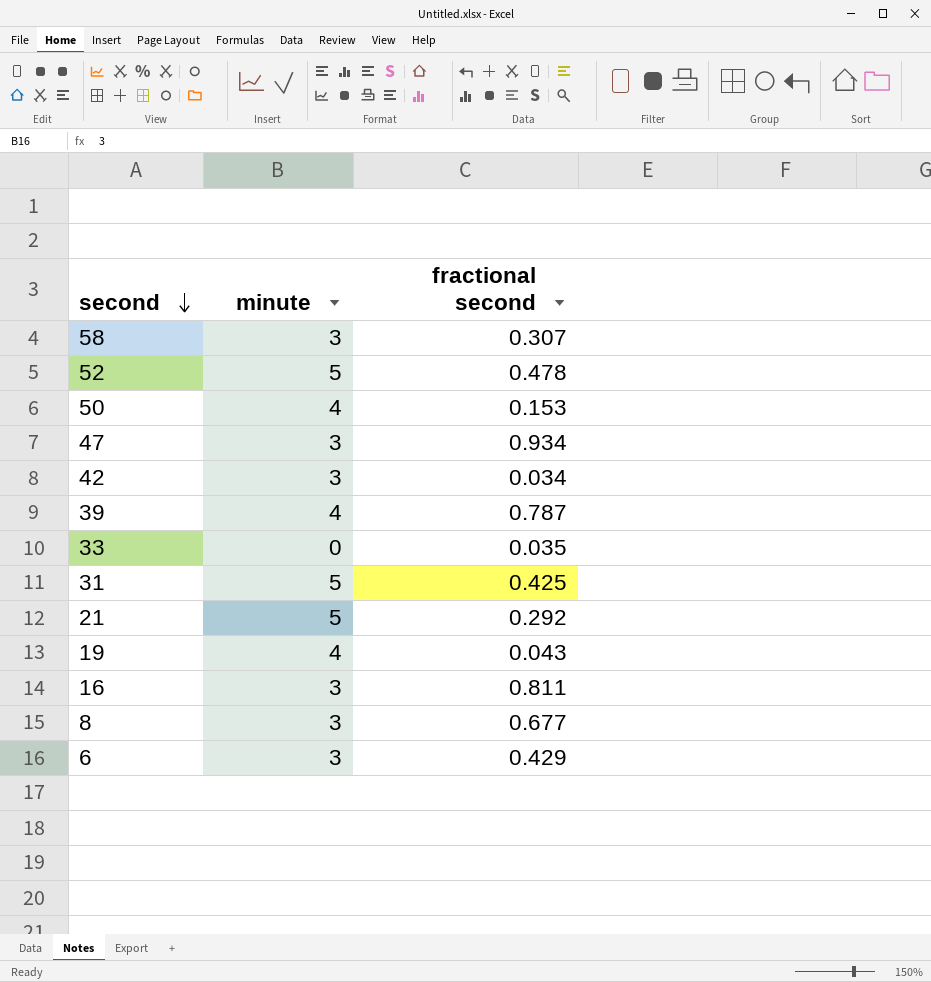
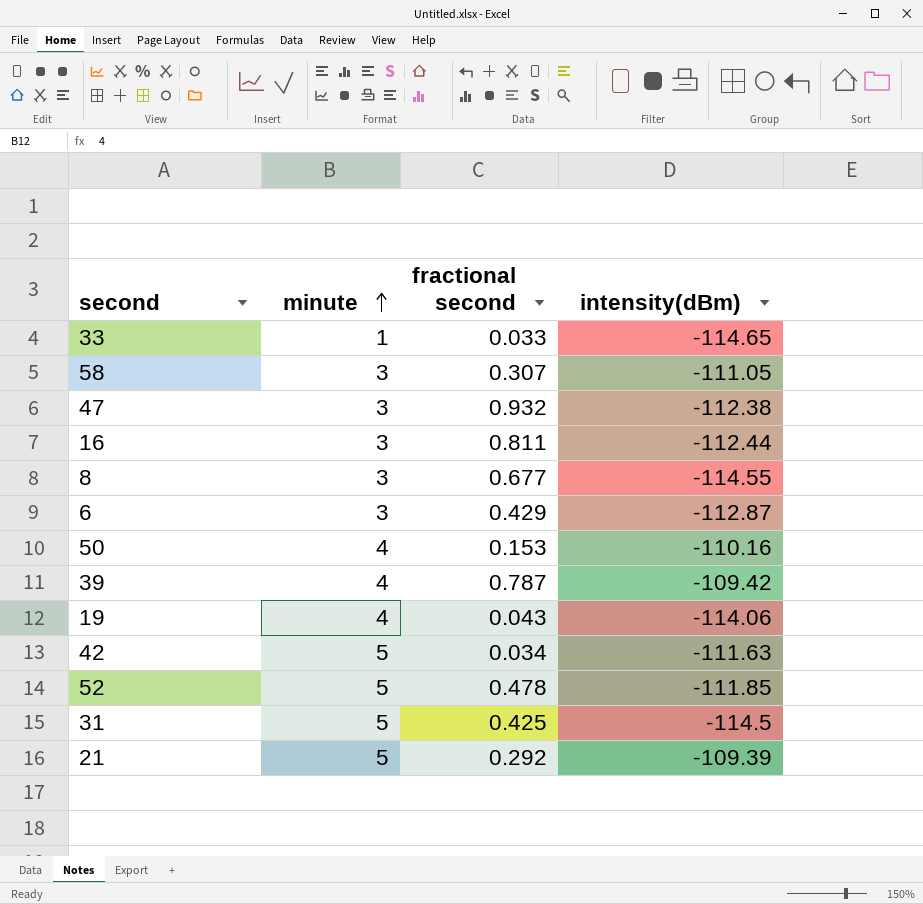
row order: second descending -> minute ascending
column intensity(dBm) | position: none -> 4
33 | minute: 0 -> 1
33 | fractional second: 0.035 -> 0.033
47 | fractional second: 0.934 -> 0.932
42 | minute: 3 -> 5

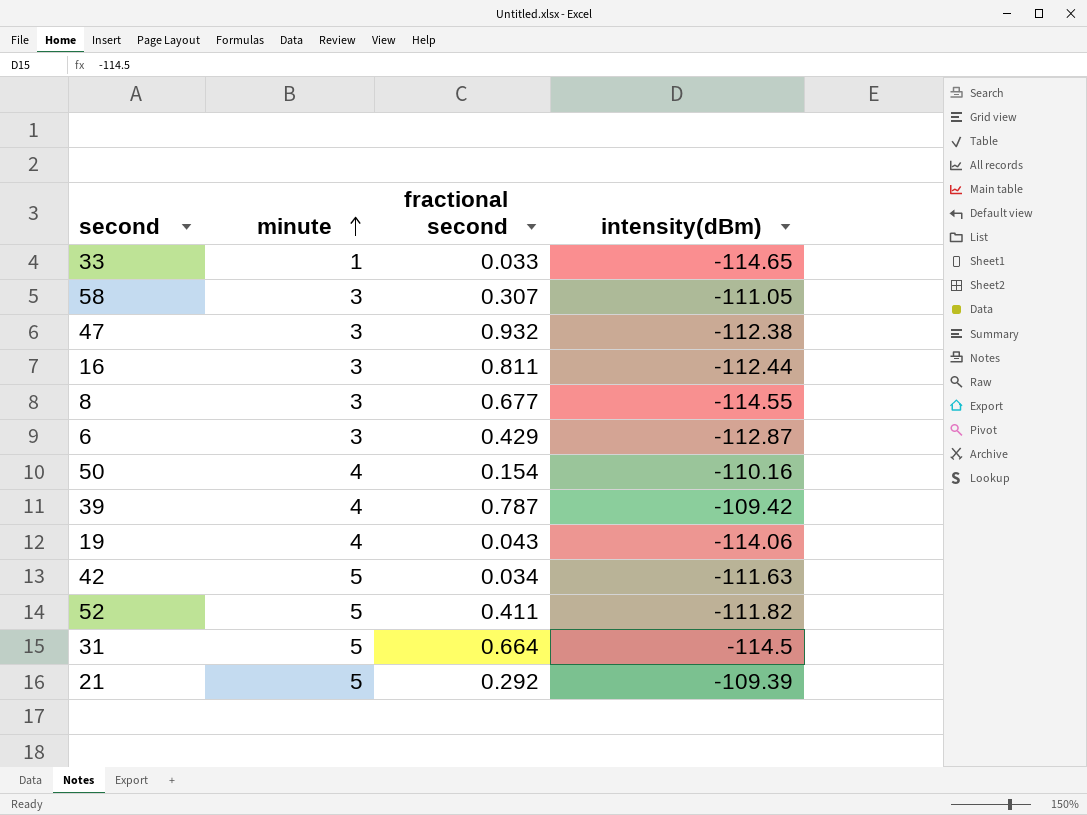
50 | fractional second: 0.153 -> 0.154
52 | fractional second: 0.478 -> 0.411
52 | intensity(dBm): -111.85 -> -111.82
31 | fractional second: 0.425 -> 0.664

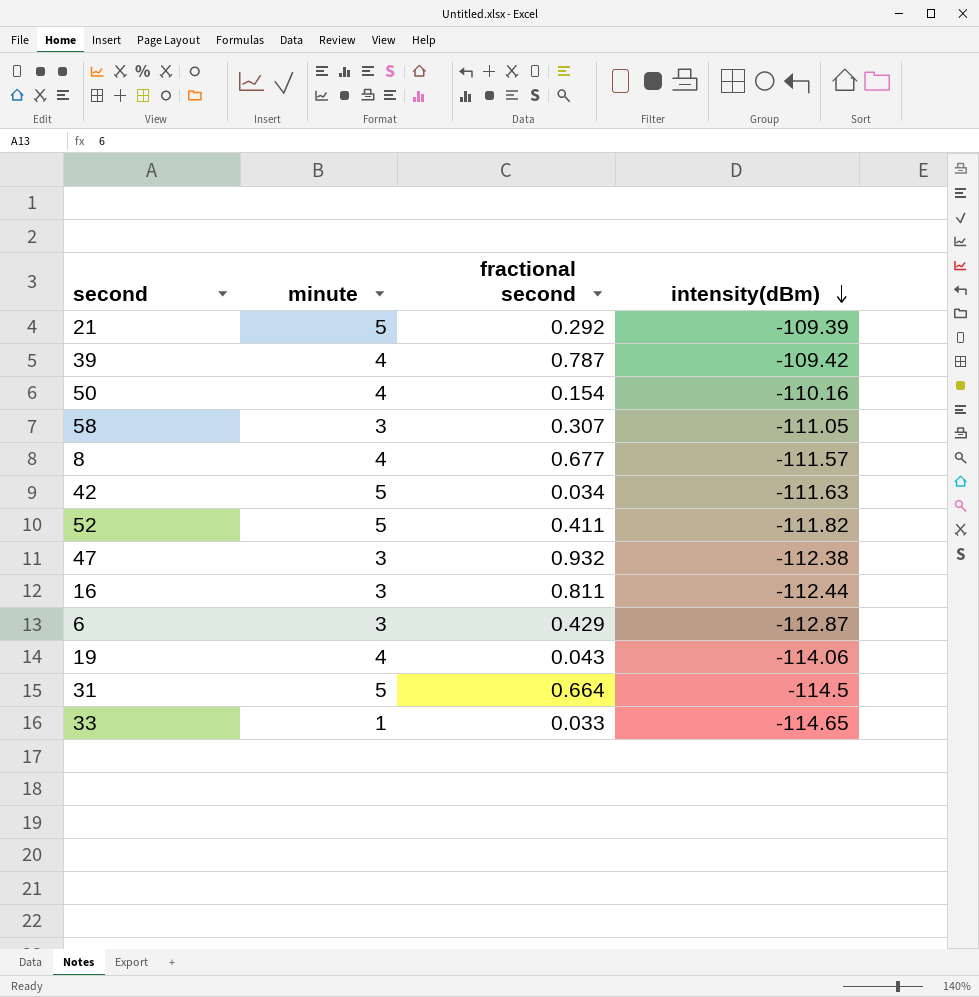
row order: minute ascending -> intensity(dBm) descending
8 | minute: 3 -> 4
8 | intensity(dBm): -114.55 -> -111.57

